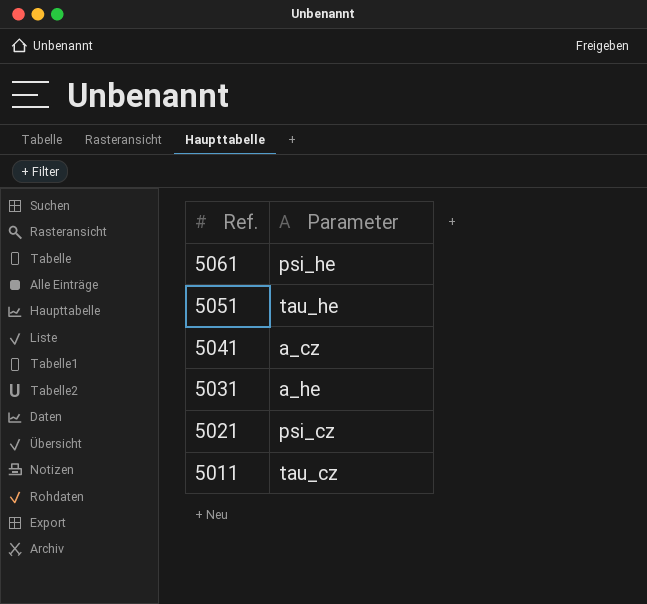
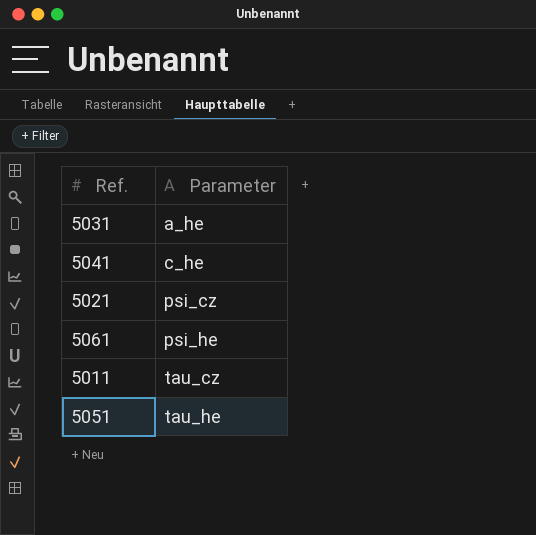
row order: Ref. descending -> Parameter ascending
5041 | Parameter: a_cz -> c_he

